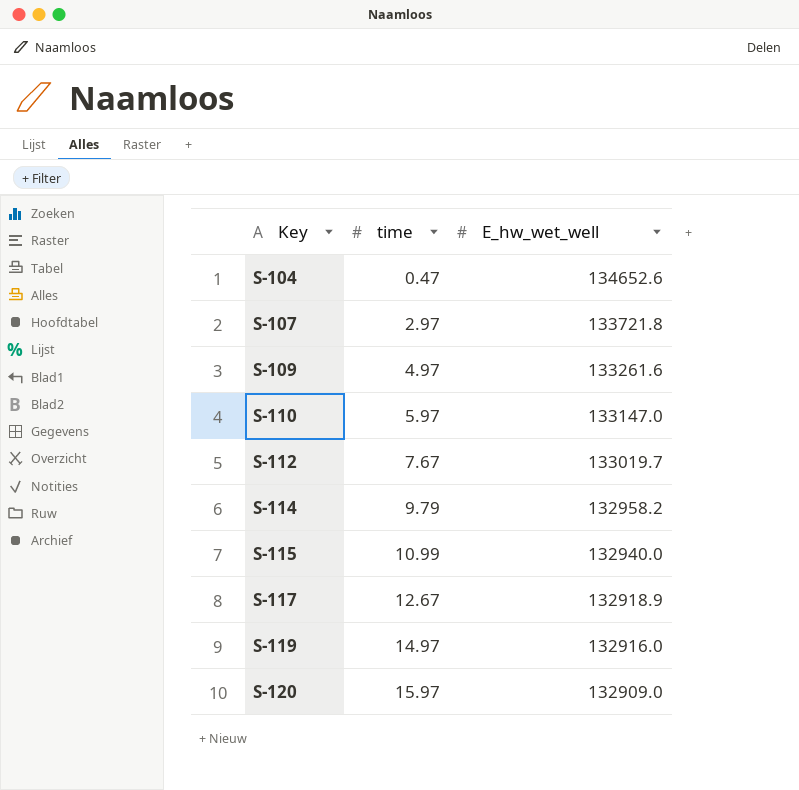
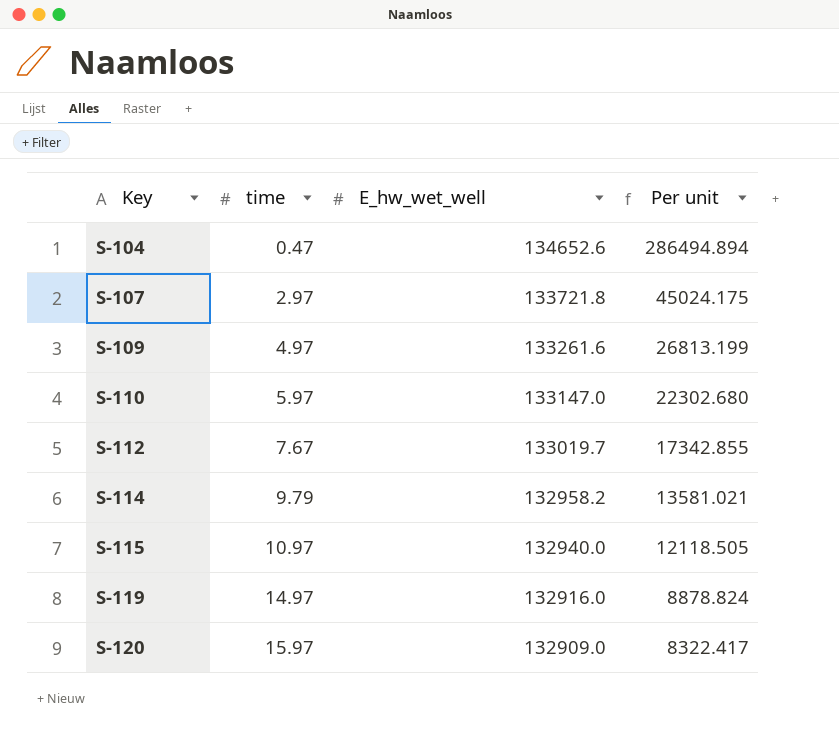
column Per unit | formula: none -> [E_hw_wet_well] / [time]
row S-117: 12.67 | 132918.9 -> none
S-115 | time: 10.99 -> 10.97

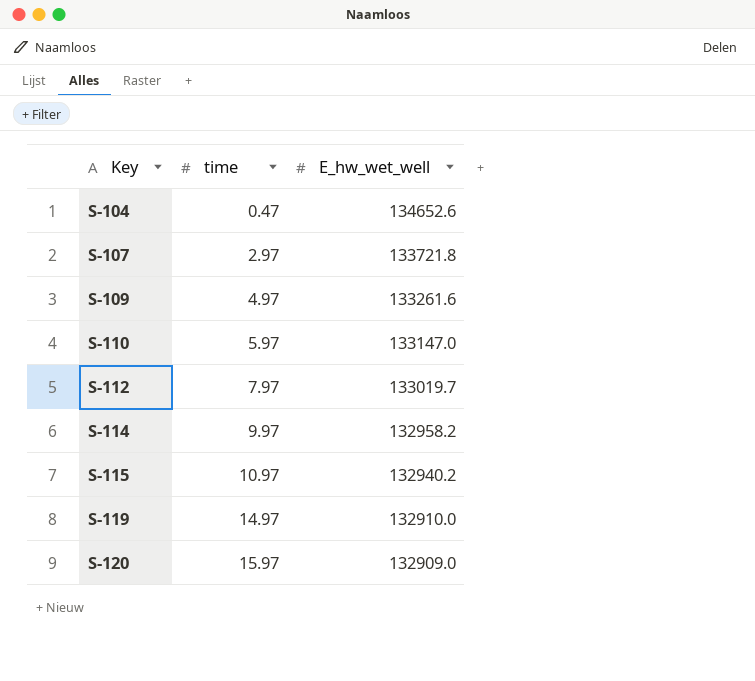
column Per unit | formula: [E_hw_wet_well] / [time] -> none
S-112 | time: 7.67 -> 7.97
S-114 | time: 9.79 -> 9.97
S-115 | E_hw_wet_well: 132940.0 -> 132940.2
S-119 | E_hw_wet_well: 132916.0 -> 132910.0

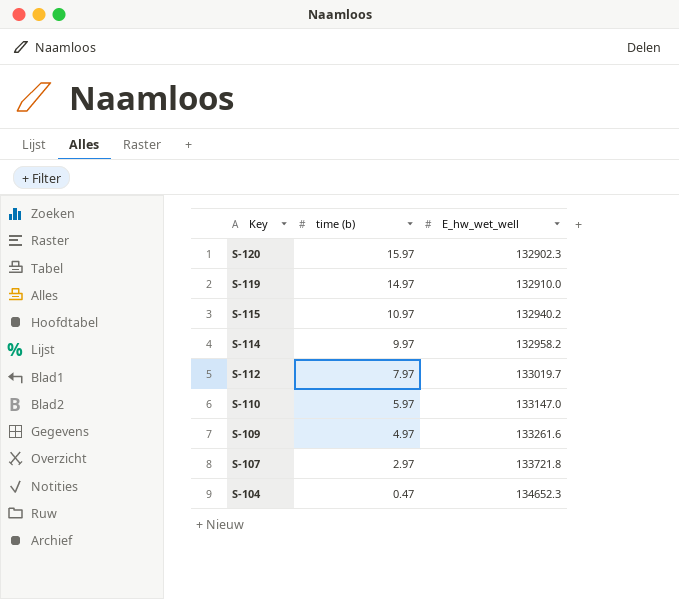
row order: Key ascending -> Key descending
column name: time -> time (b)
S-120 | E_hw_wet_well: 132909.0 -> 132902.3
S-104 | E_hw_wet_well: 134652.6 -> 134652.3

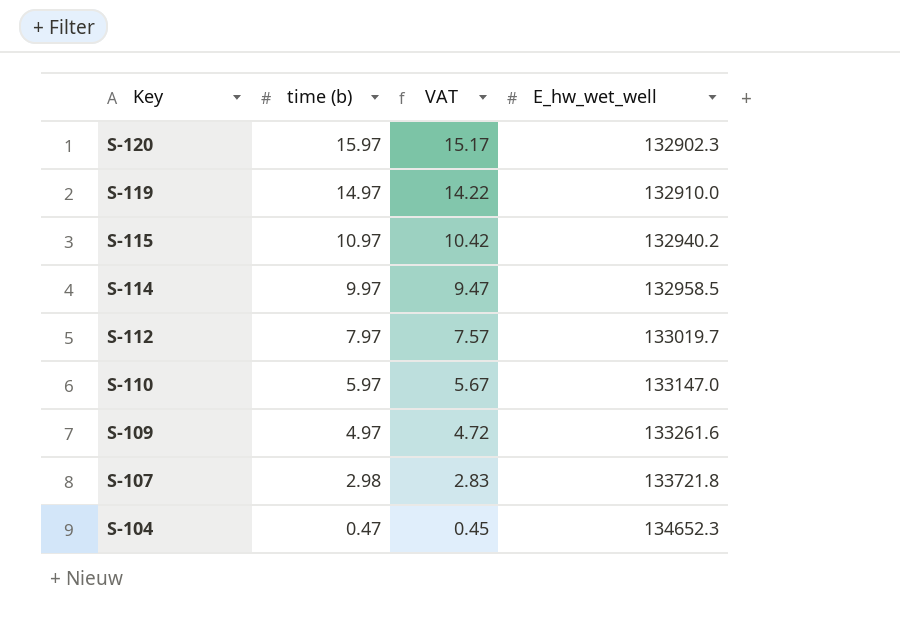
column VAT | formula: none -> [time (b)] * 0.95
S-114 | E_hw_wet_well: 132958.2 -> 132958.5
S-107 | time (b): 2.97 -> 2.98

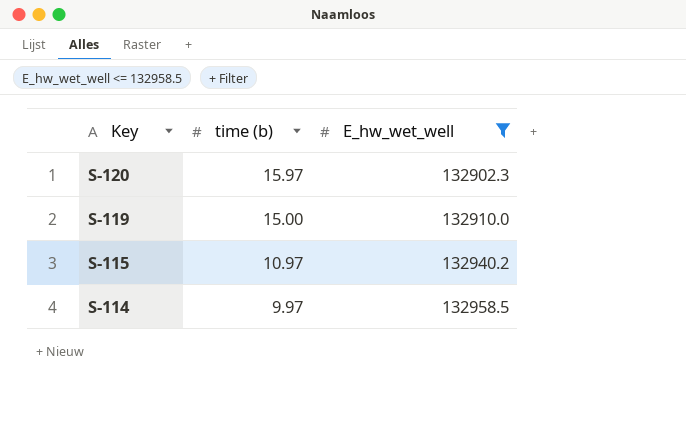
filter: none -> E_hw_wet_well <= 132958.5
column VAT | formula: [time (b)] * 0.95 -> none
S-119 | time (b): 14.97 -> 15.00

